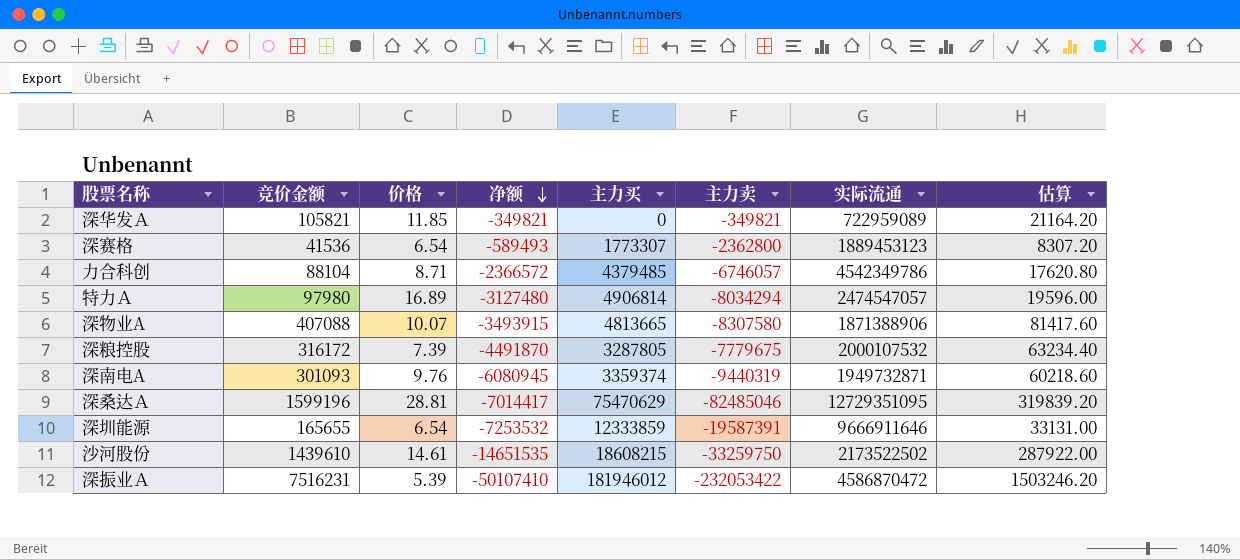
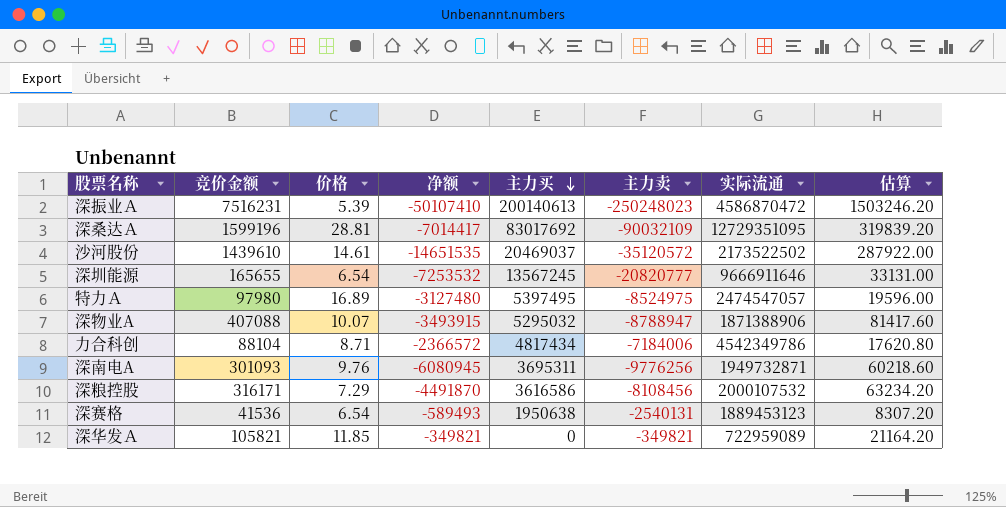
row order: 净额 descending -> 主力买 descending
深振业Ａ | 主力买: 181946012 -> 200140613
深振业Ａ | 主力卖: -232053422 -> -250248023
深桑达Ａ | 主力买: 75470629 -> 83017692
深桑达Ａ | 主力卖: -82485046 -> -90032109
沙河股份 | 主力买: 18608215 -> 20469037
沙河股份 | 主力卖: -33259750 -> -35120572
深圳能源 | 主力买: 12333859 -> 13567245
深圳能源 | 主力卖: -19587391 -> -20820777
特力Ａ | 主力买: 4906814 -> 5397495
特力Ａ | 主力卖: -8034294 -> -8524975
深物业A | 主力买: 4813665 -> 5295032
深物业A | 主力卖: -8307580 -> -8788947
力合科创 | 主力买: 4379485 -> 4817434
力合科创 | 主力卖: -6746057 -> -7184006
深南电A | 主力买: 3359374 -> 3695311
深南电A | 主力卖: -9440319 -> -9776256
深粮控股 | 竞价金额: 316172 -> 316171
深粮控股 | 价格: 7.39 -> 7.29
深粮控股 | 主力买: 3287805 -> 3616586
深粮控股 | 主力卖: -7779675 -> -8108456
深粮控股 | 估算: 63234.40 -> 63234.20
深赛格 | 主力买: 1773307 -> 1950638
深赛格 | 主力卖: -2362800 -> -2540131

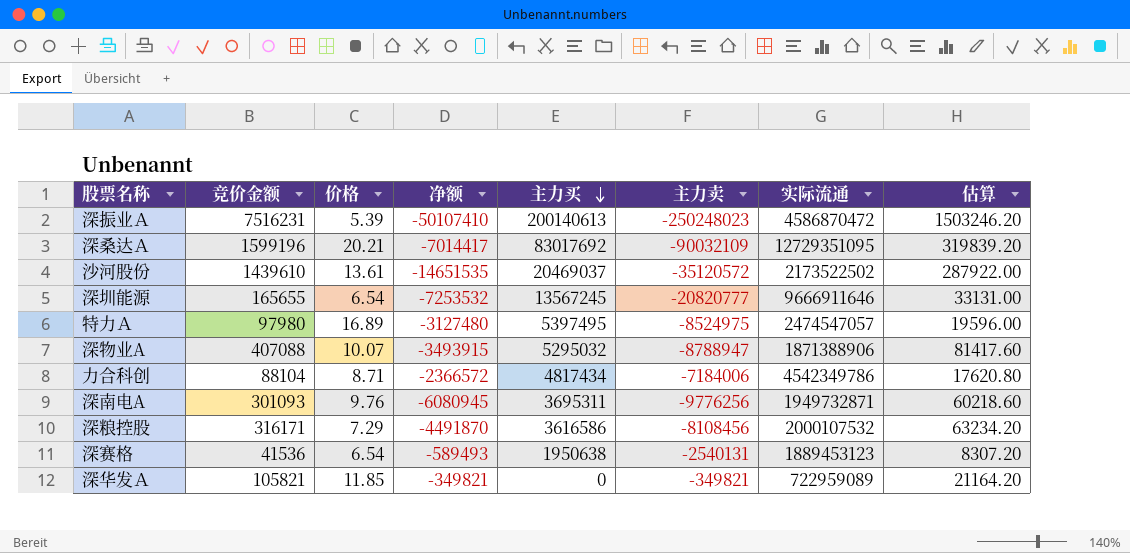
深桑达Ａ | 价格: 28.81 -> 20.21
沙河股份 | 价格: 14.61 -> 13.61

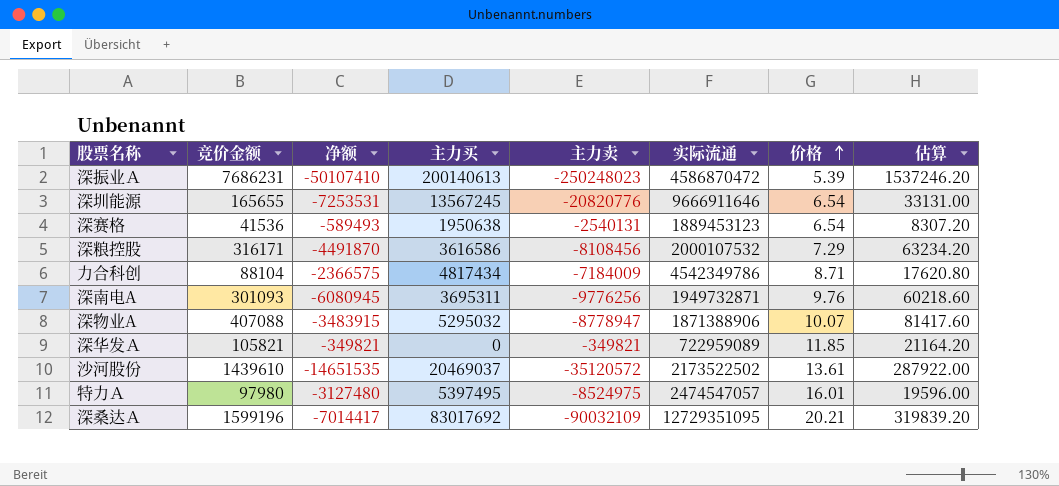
row order: 主力买 descending -> 价格 ascending
column 价格 | position: 3 -> 7
深振业Ａ | 竞价金额: 7516231 -> 7686231
深振业Ａ | 估算: 1503246.20 -> 1537246.20
深圳能源 | 净额: -7253532 -> -7253531
深圳能源 | 主力卖: -20820777 -> -20820776
力合科创 | 净额: -2366572 -> -2366575
力合科创 | 主力卖: -7184006 -> -7184009
深物业A | 净额: -3493915 -> -3483915
深物业A | 主力卖: -8788947 -> -8778947
特力Ａ | 价格: 16.89 -> 16.01

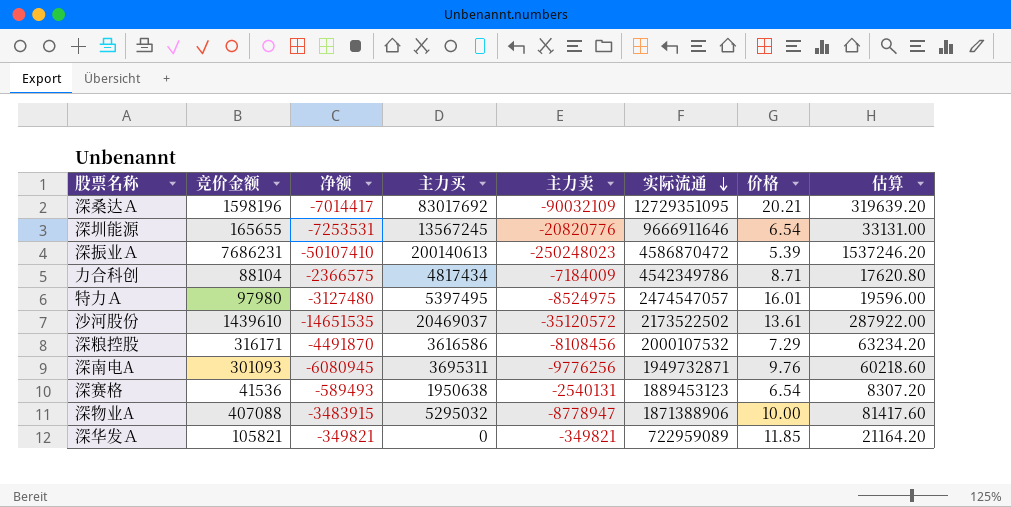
row order: 价格 ascending -> 实际流通 descending
深桑达Ａ | 竞价金额: 1599196 -> 1598196
深桑达Ａ | 估算: 319839.20 -> 319639.20
深物业A | 价格: 10.07 -> 10.00

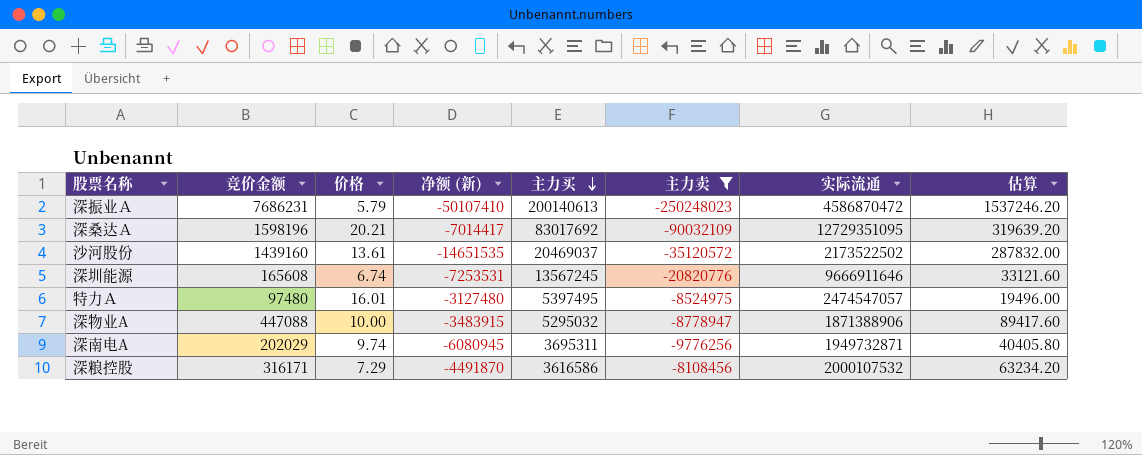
filter: none -> 主力卖 <= -8108456
row order: 实际流通 descending -> 主力买 descending
column 价格 | position: 7 -> 3
column name: 净额 -> 净额 (新)
深振业Ａ | 价格: 5.39 -> 5.79
沙河股份 | 竞价金额: 1439610 -> 1439160
沙河股份 | 估算: 287922.00 -> 287832.00
深圳能源 | 竞价金额: 165655 -> 165608
深圳能源 | 价格: 6.54 -> 6.74
深圳能源 | 估算: 33131.00 -> 33121.60
特力Ａ | 竞价金额: 97980 -> 97480
特力Ａ | 估算: 19596.00 -> 19496.00
深物业A | 竞价金额: 407088 -> 447088
深物业A | 估算: 81417.60 -> 89417.60
深南电A | 竞价金额: 301093 -> 202029
深南电A | 价格: 9.76 -> 9.74
深南电A | 估算: 60218.60 -> 40405.80

